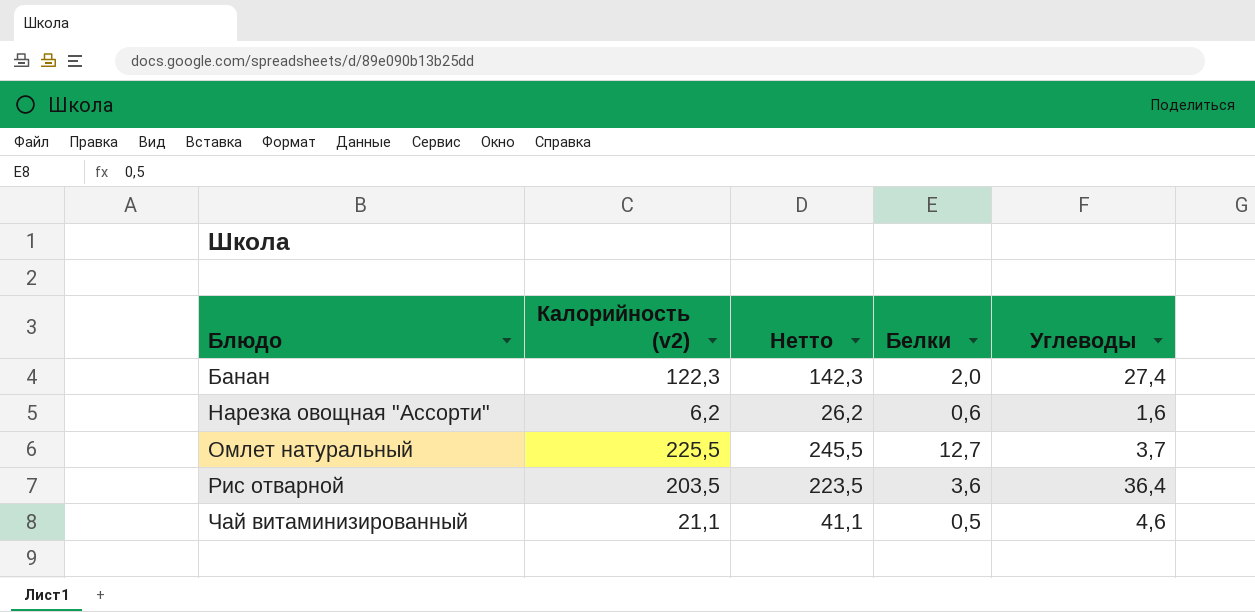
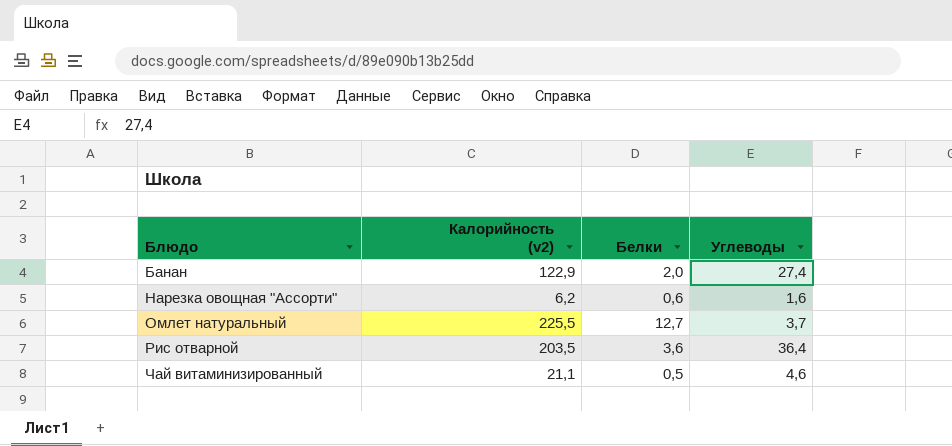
column Нетто | formula: [Калорийность (v2)] + 20 -> none
Банан | Калорийность (v2): 122,3 -> 122,9

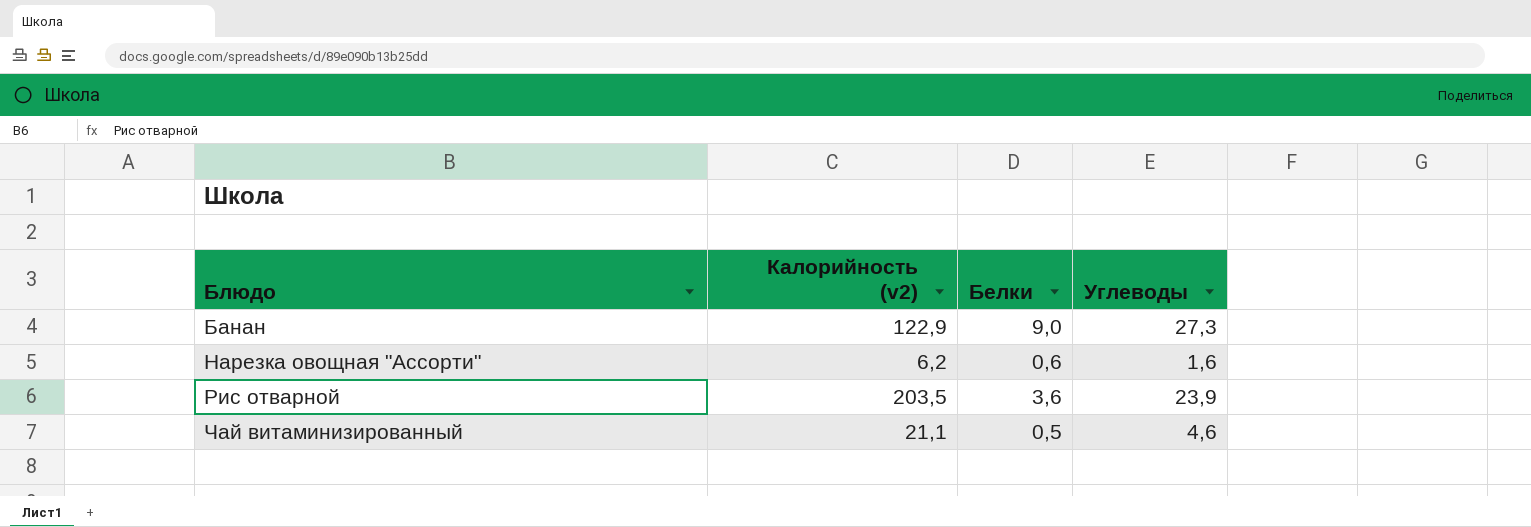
row Омлет натуральный: 225,5 | 12,7 | 3,7 -> none
Банан | Белки: 2,0 -> 9,0
Банан | Углеводы: 27,4 -> 27,3
Рис отварной | Углеводы: 36,4 -> 23,9

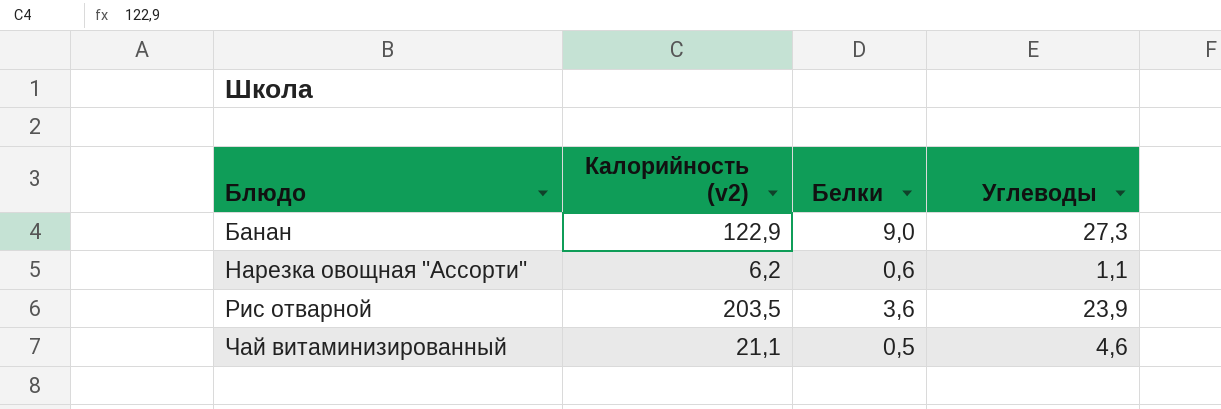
Нарезка овощная "Ассорти" | Углеводы: 1,6 -> 1,1

